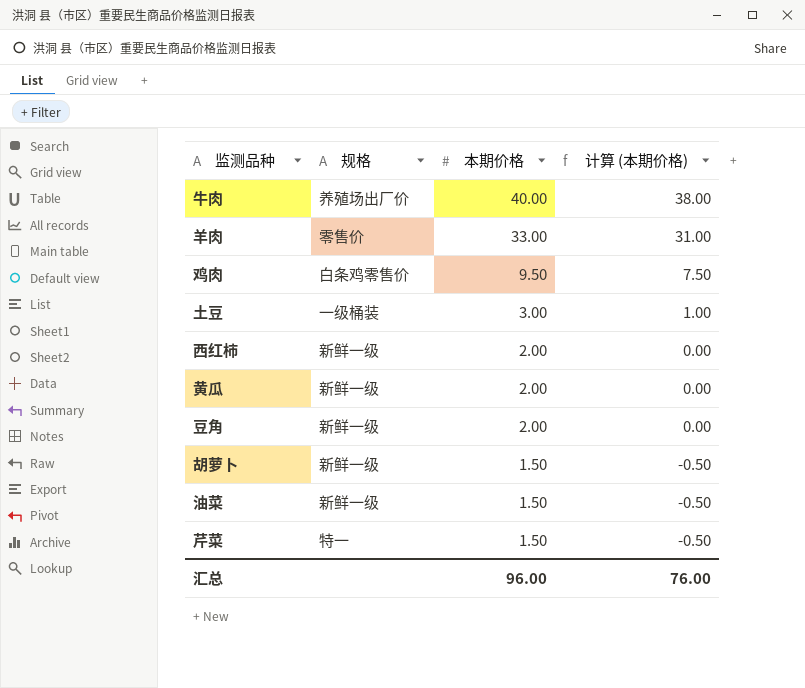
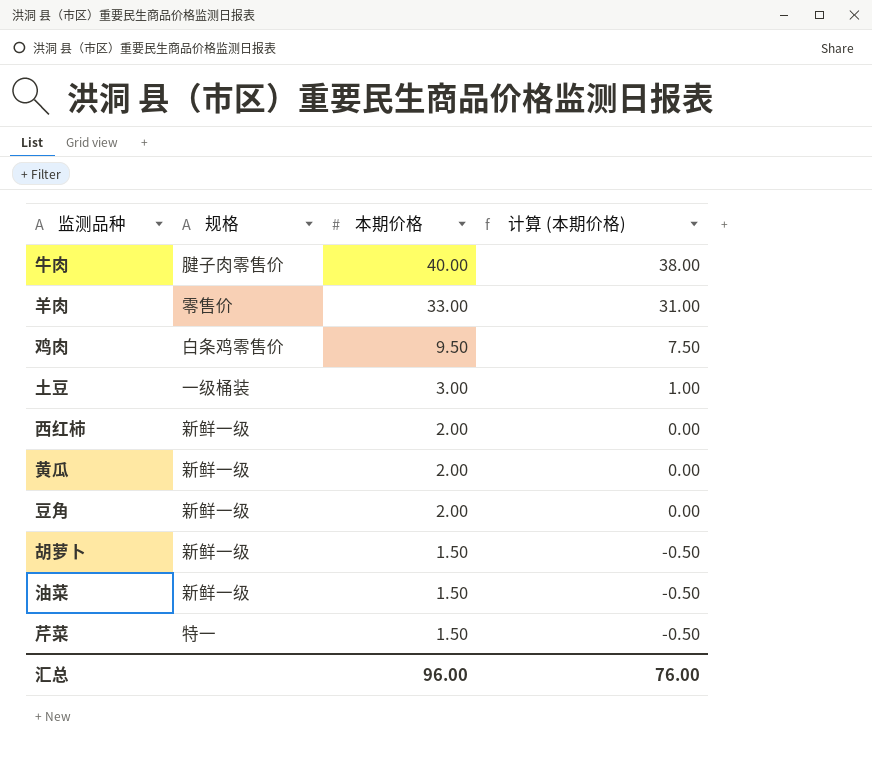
牛肉 | 规格: 养殖场出厂价 -> 腱子肉零售价

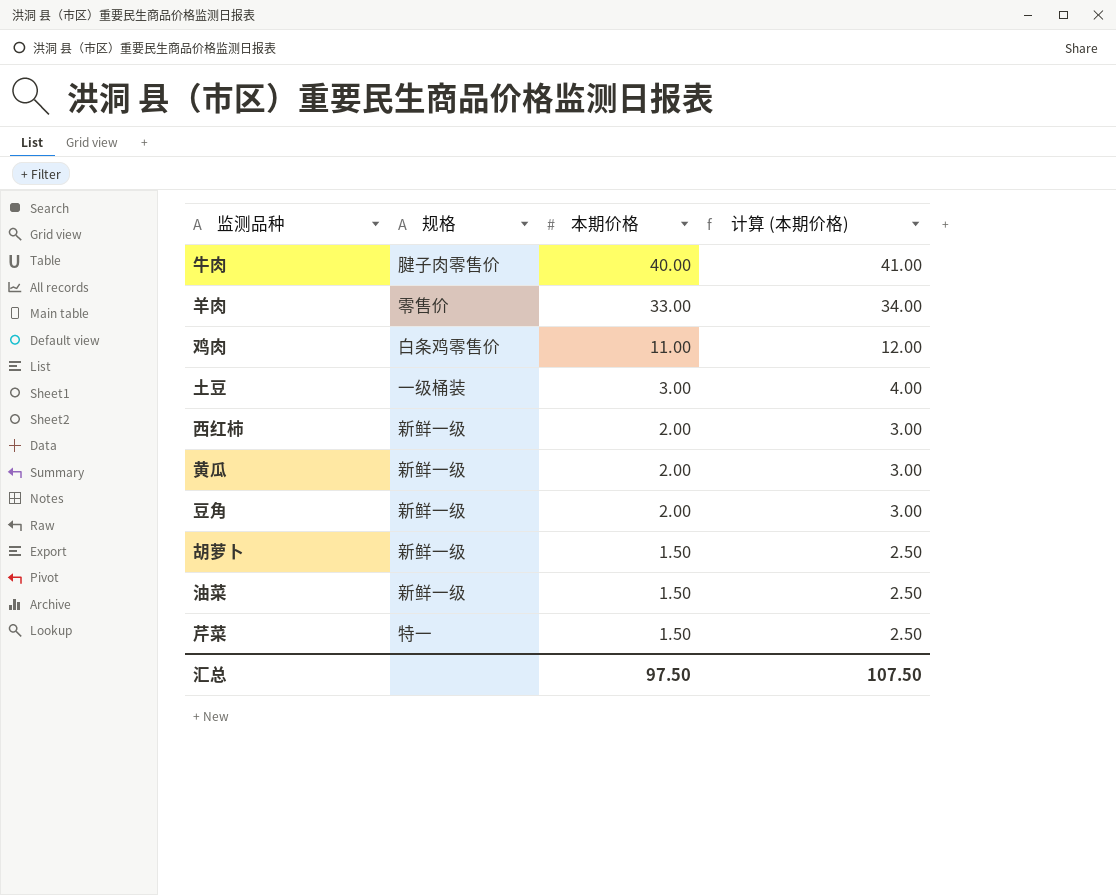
column 计算 (本期价格) | formula: [本期价格] - 2 -> [本期价格] + 1
鸡肉 | 本期价格: 9.50 -> 11.00
汇总 | 本期价格: 96.00 -> 97.50
汇总 | 计算 (本期价格): 76.00 -> 107.50

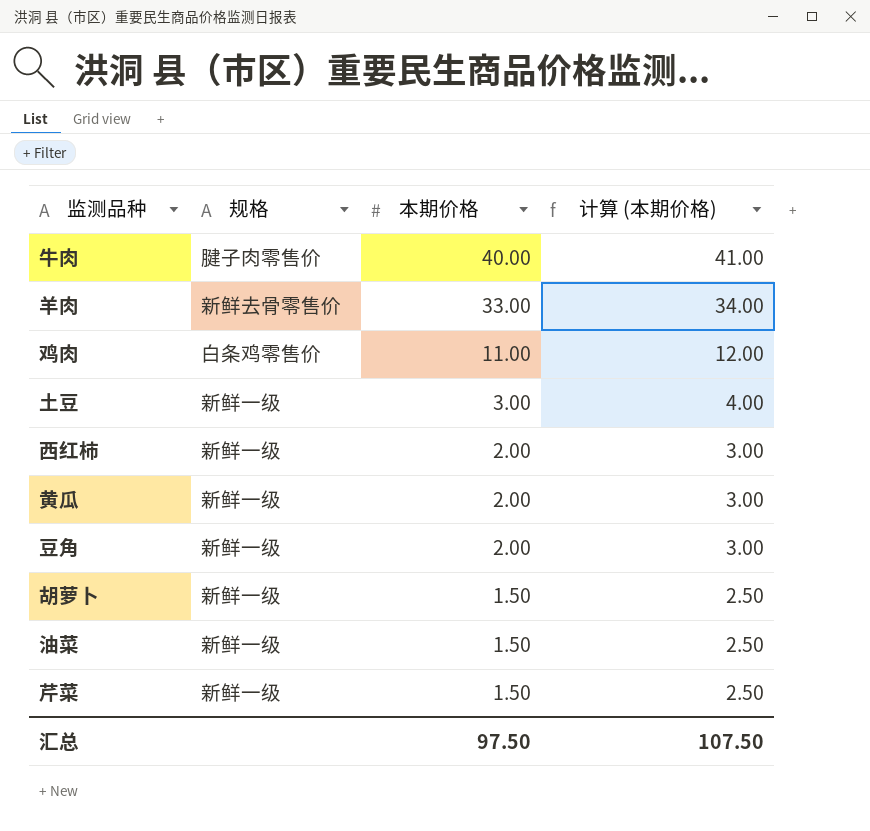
羊肉 | 规格: 零售价 -> 新鲜去骨零售价
土豆 | 规格: 一级桶装 -> 新鲜一级
芹菜 | 规格: 特一 -> 新鲜一级

